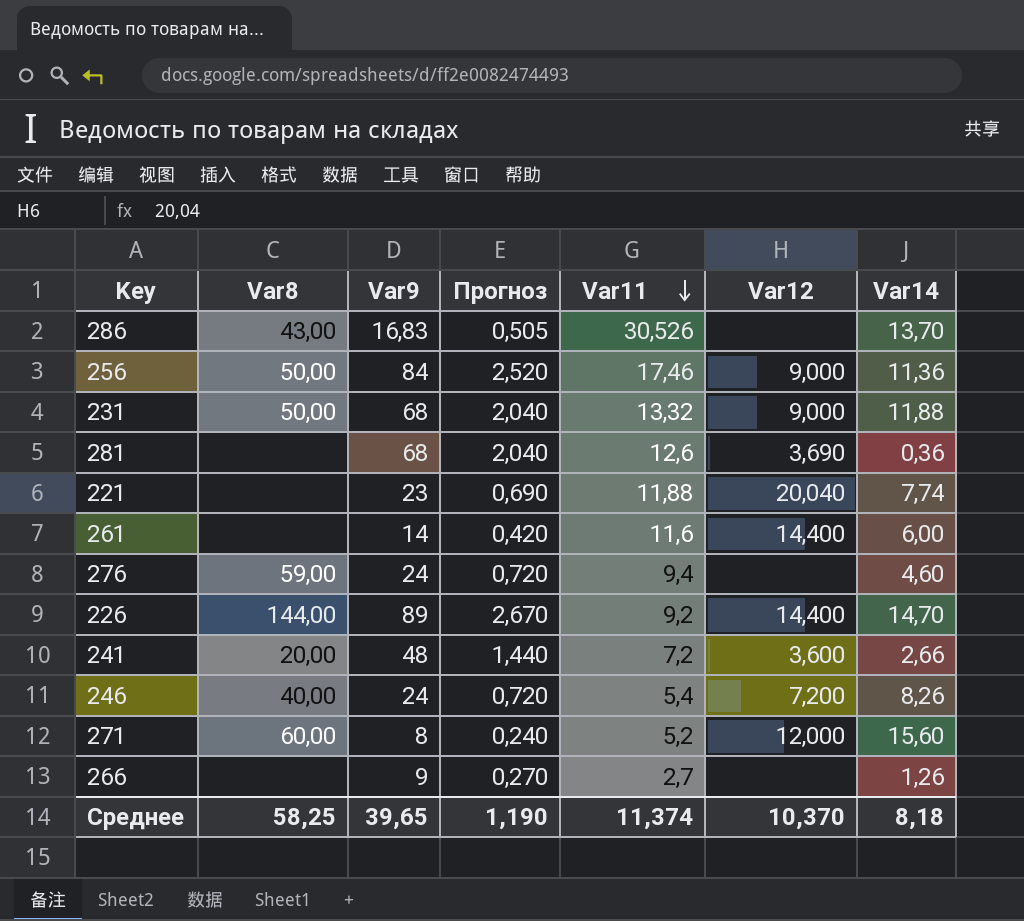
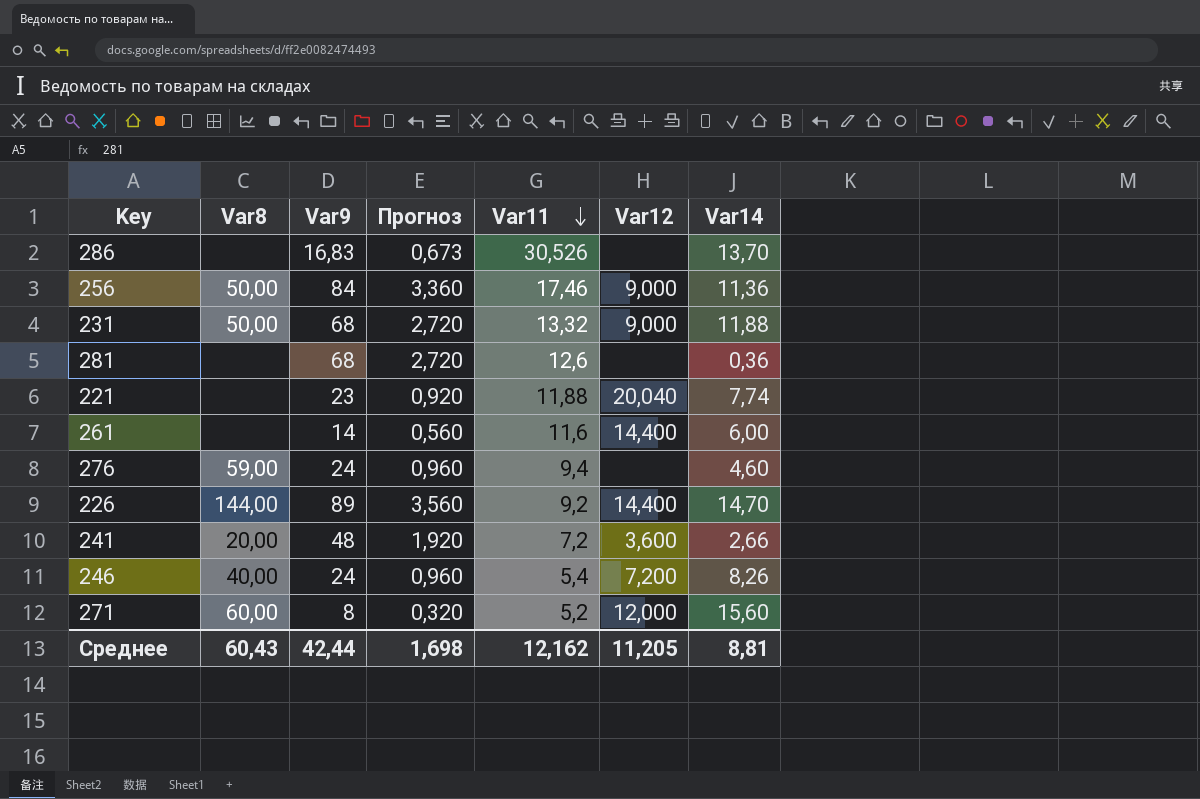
column Прогноз | formula: [Var9] * 0,03 -> [Var9] * 0,04
row 266: none | 9 | 0,270 | 2,7 | none | 1,26 -> none
286 | Var8: 43,00 -> none
281 | Var12: 3,690 -> none
Среднее | Var8: 58,25 -> 60,43
Среднее | Var9: 39,65 -> 42,44
Среднее | Прогноз: 1,190 -> 1,698
Среднее | Var11: 11,374 -> 12,162
Среднее | Var12: 10,370 -> 11,205
Среднее | Var14: 8,18 -> 8,81

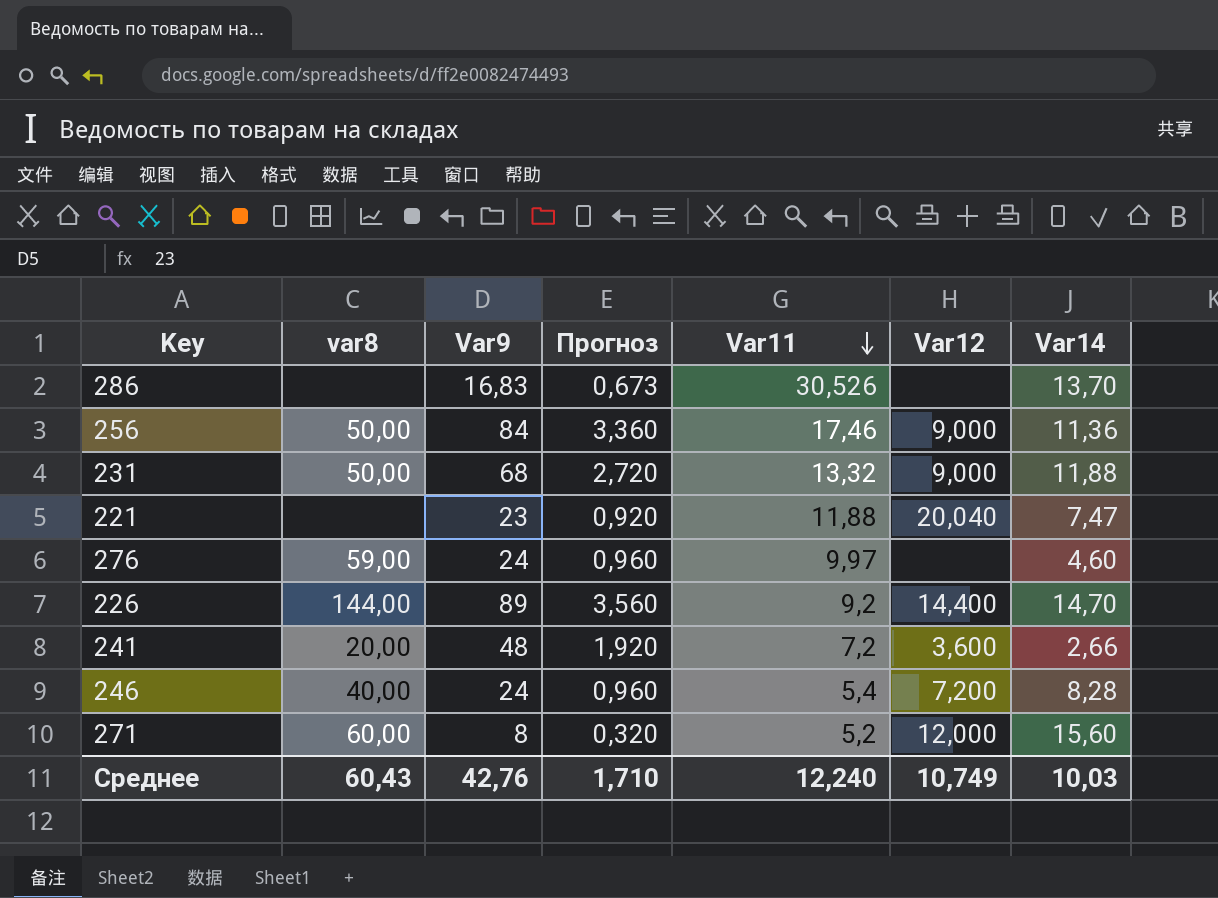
column name: Var8 -> var8
row 281: none | 68 | 2,720 | 12,6 | none | 0,36 -> none
row 261: none | 14 | 0,560 | 11,6 | 14,400 | 6,00 -> none
221 | Var14: 7,74 -> 7,47
276 | Var11: 9,4 -> 9,97
246 | Var14: 8,26 -> 8,28
Среднее | Var9: 42,44 -> 42,76
Среднее | Прогноз: 1,698 -> 1,710
Среднее | Var11: 12,162 -> 12,240
Среднее | Var12: 11,205 -> 10,749
Среднее | Var14: 8,81 -> 10,03

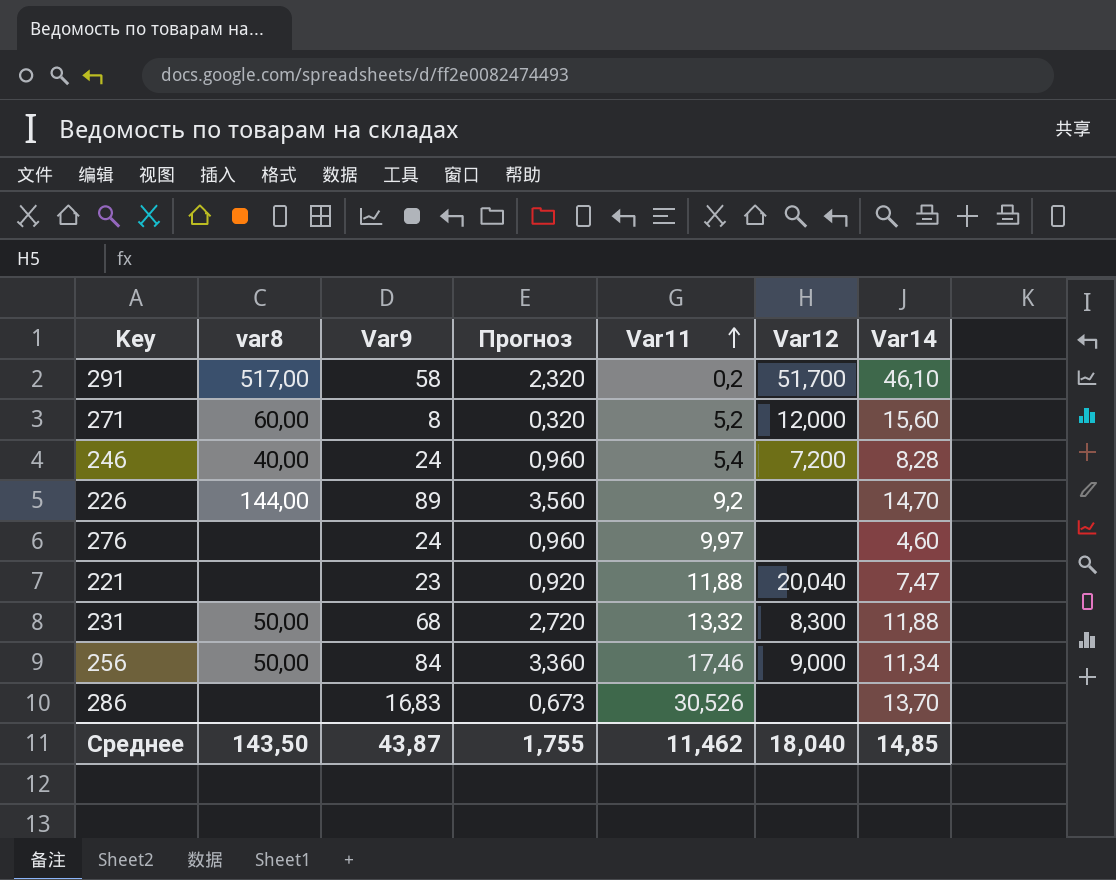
row order: Var11 descending -> Var11 ascending
row 241: 20,00 | 48 | 1,920 | 7,2 | 3,600 | 2,66 -> none
row 291: none -> 517,00 | 58 | 2,320 | 0,2 | 51,700 | 46,10
226 | Var12: 14,400 -> none
276 | var8: 59,00 -> none
231 | Var12: 9,000 -> 8,300
256 | Var14: 11,36 -> 11,34
Среднее | var8: 60,43 -> 143,50
Среднее | Var9: 42,76 -> 43,87
Среднее | Прогноз: 1,710 -> 1,755
Среднее | Var11: 12,240 -> 11,462
Среднее | Var12: 10,749 -> 18,040
Среднее | Var14: 10,03 -> 14,85

